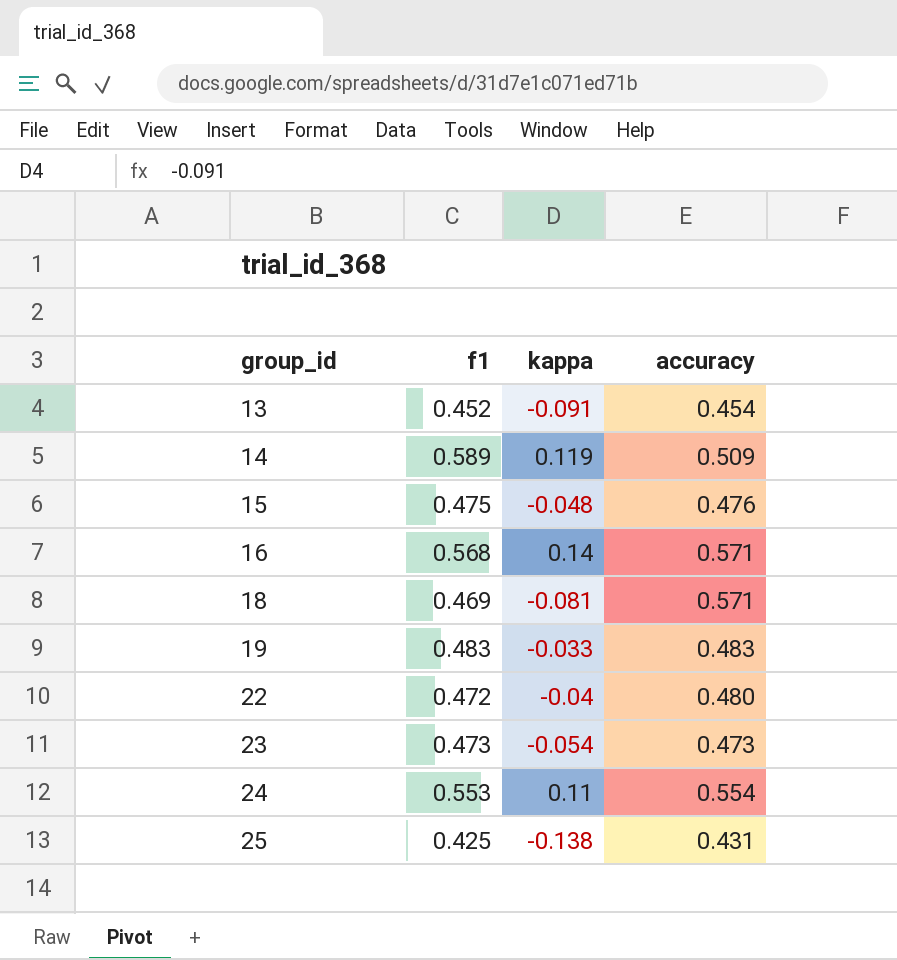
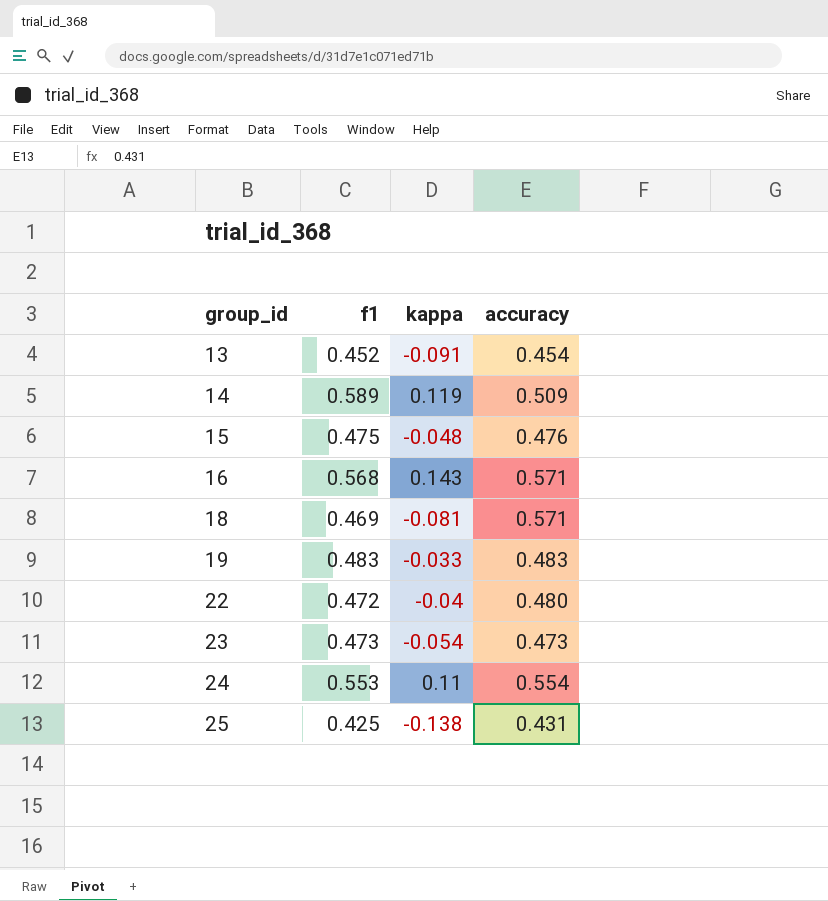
16 | kappa: 0.14 -> 0.143

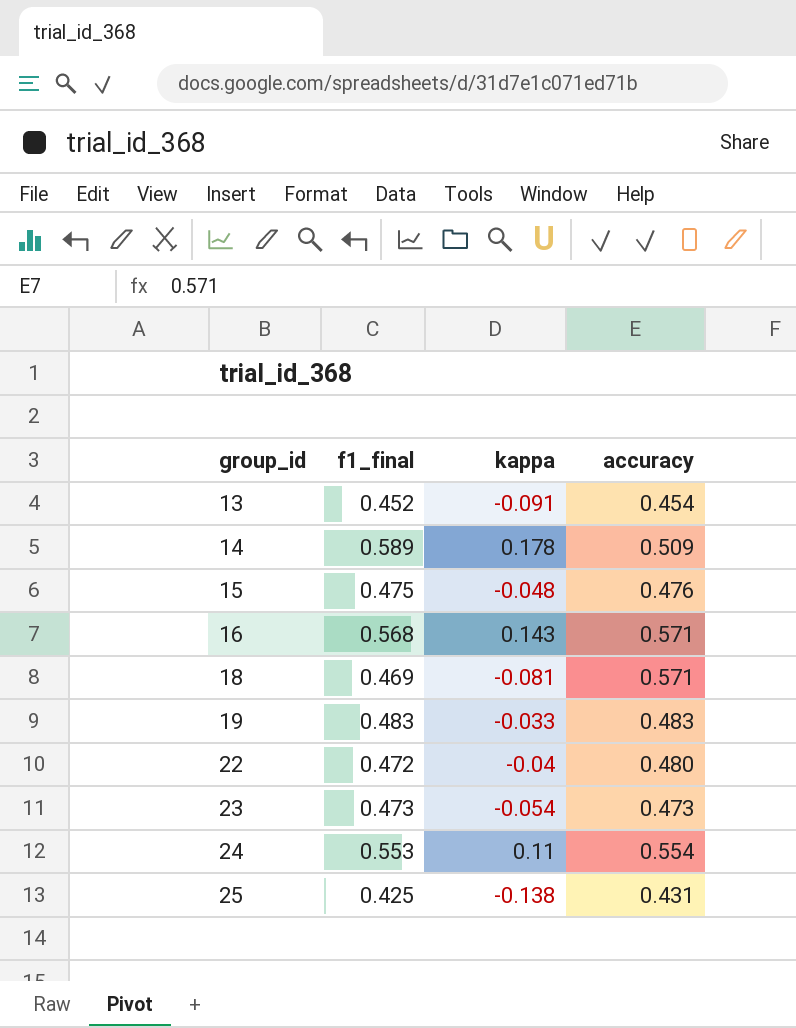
column name: f1 -> f1_final
14 | kappa: 0.119 -> 0.178

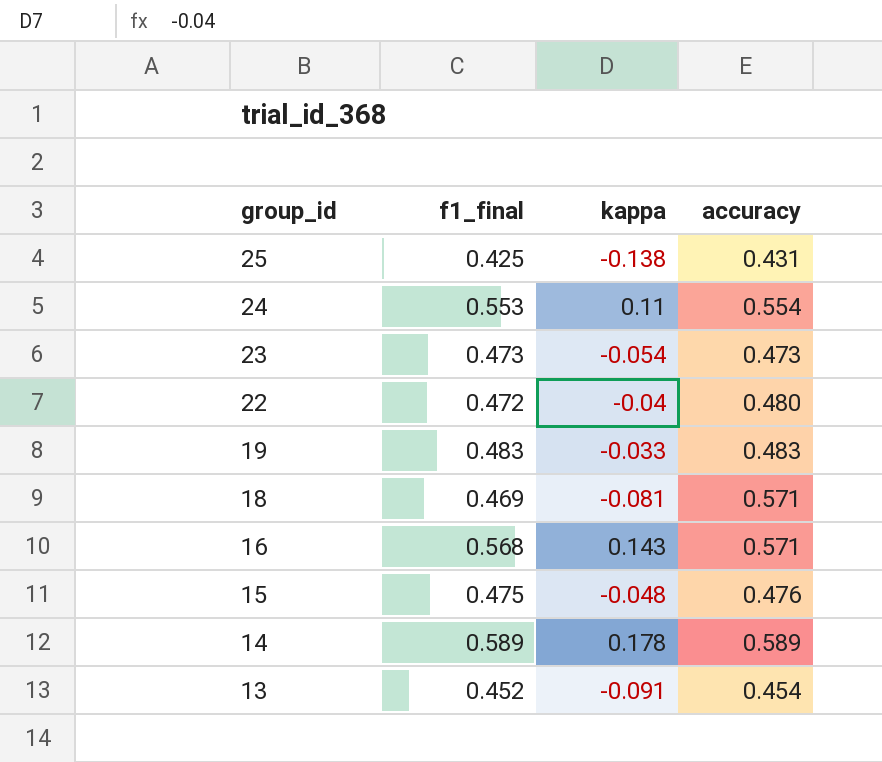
row order: group_id ascending -> group_id descending
14 | accuracy: 0.509 -> 0.589

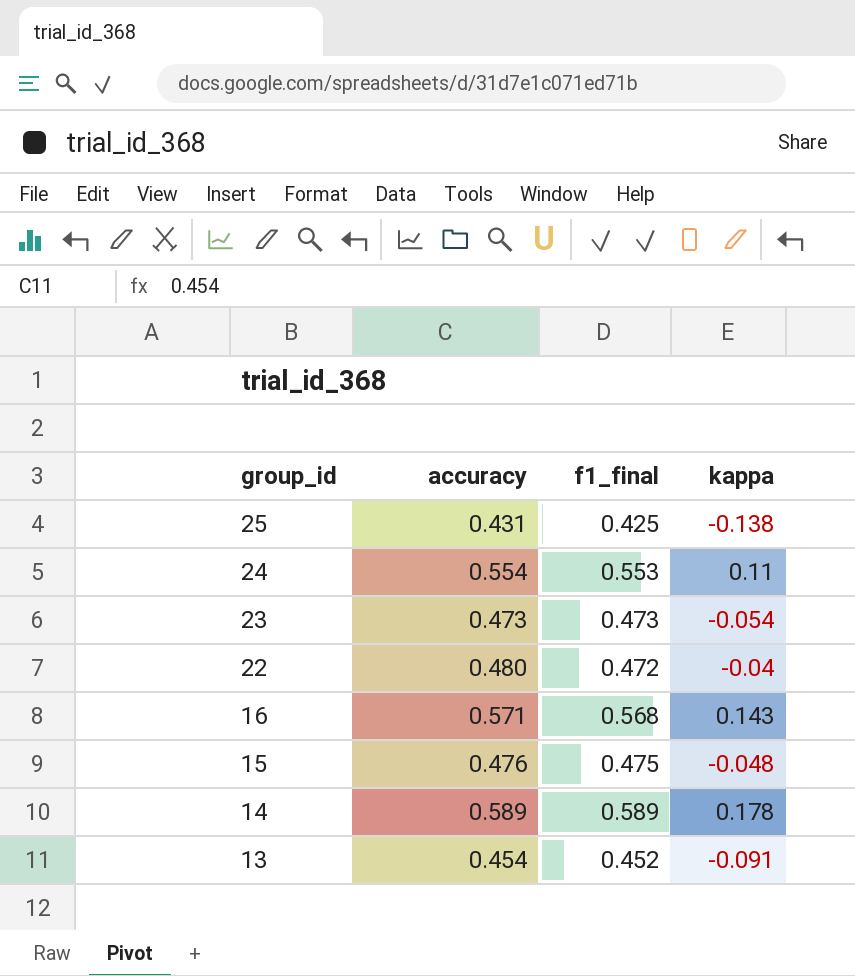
column accuracy | position: 4 -> 2
row 19: 0.483 | -0.033 | 0.483 -> none
row 18: 0.469 | -0.081 | 0.571 -> none

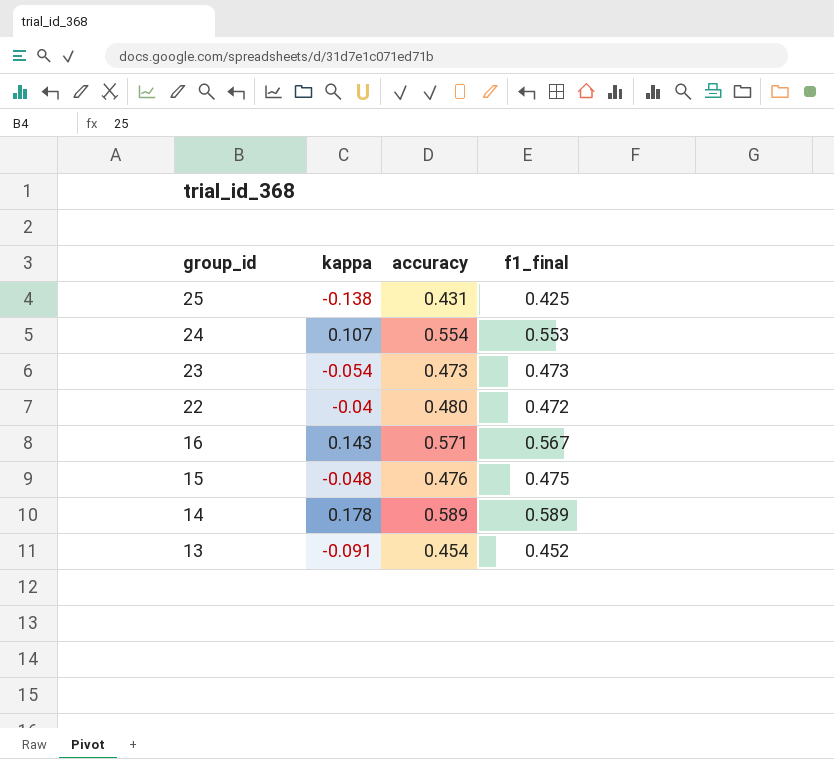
column kappa | position: 4 -> 2
24 | kappa: 0.11 -> 0.107
16 | f1_final: 0.568 -> 0.567

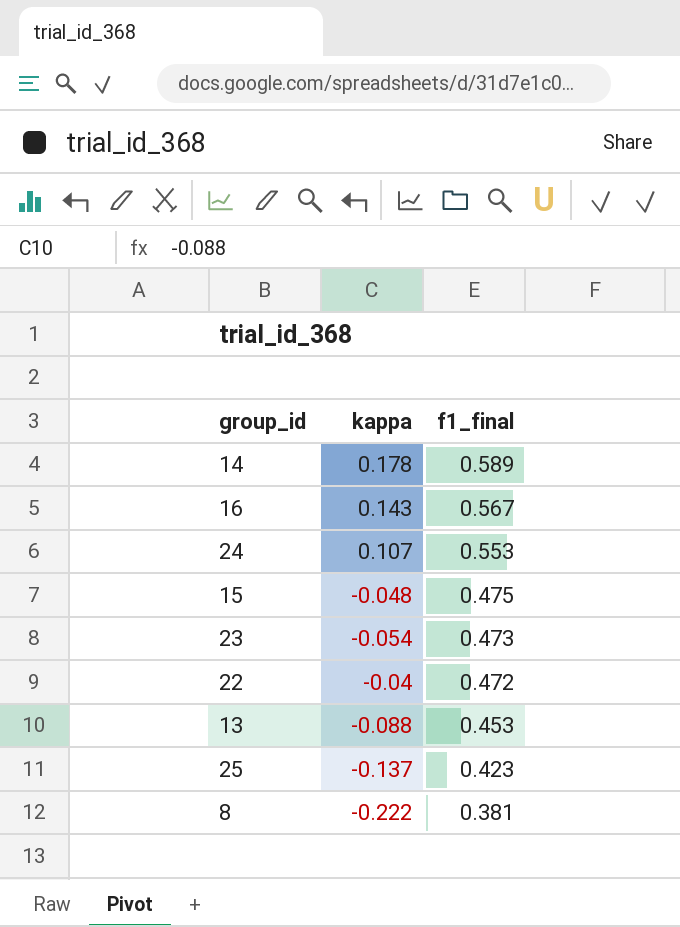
row order: group_id descending -> f1_final descending
column accuracy | position: 3 -> none
13 | kappa: -0.091 -> -0.088
13 | f1_final: 0.452 -> 0.453
25 | kappa: -0.138 -> -0.137
25 | f1_final: 0.425 -> 0.423
row 8: none -> -0.222 | 0.381

